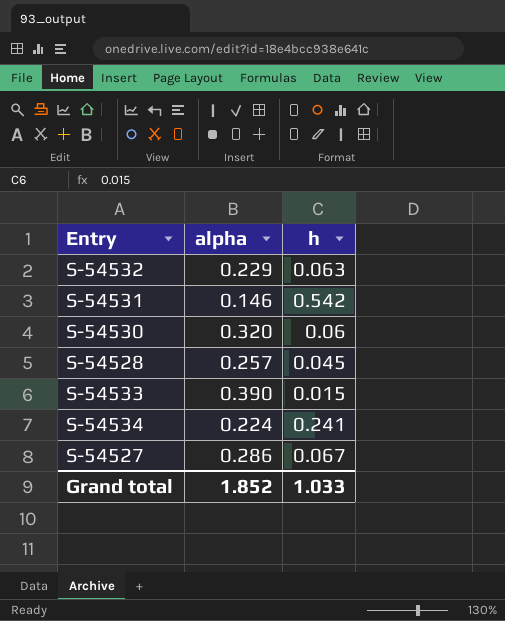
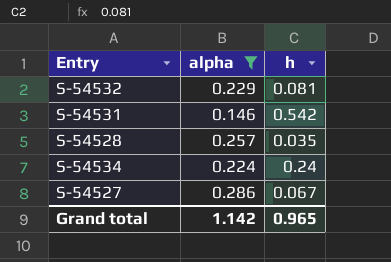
filter: none -> alpha <= 0.286
S-54532 | h: 0.063 -> 0.081
S-54528 | h: 0.045 -> 0.035
S-54534 | h: 0.241 -> 0.24
Grand total | alpha: 1.852 -> 1.142
Grand total | h: 1.033 -> 0.965

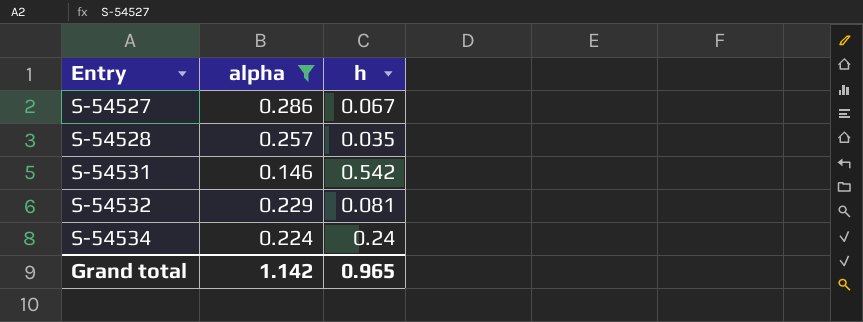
row order: none -> Entry ascending

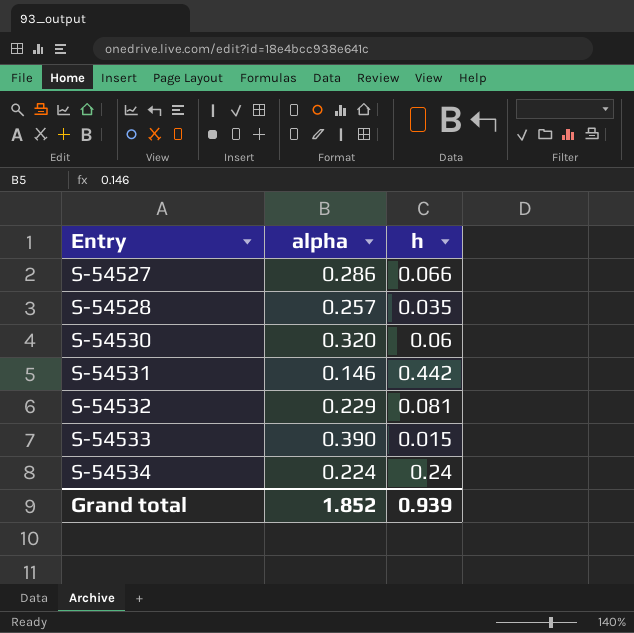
filter: alpha <= 0.286 -> none
S-54527 | h: 0.067 -> 0.066
S-54531 | h: 0.542 -> 0.442
Grand total | alpha: 1.142 -> 1.852
Grand total | h: 0.965 -> 0.939

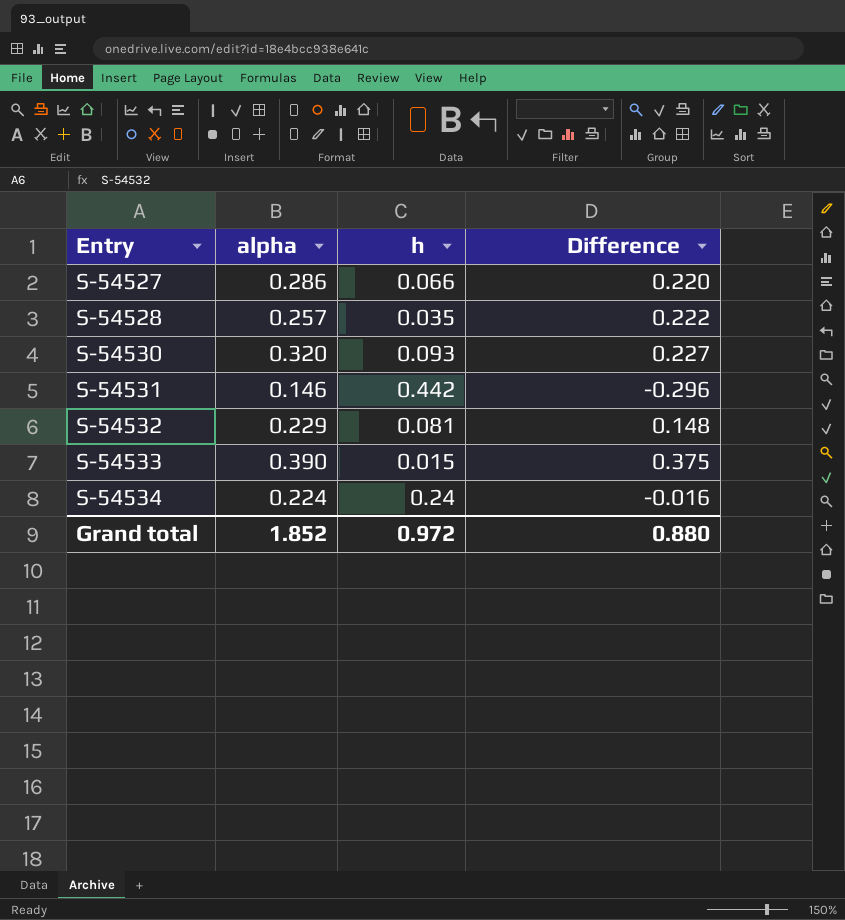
column Difference | formula: none -> [alpha] - [h]
S-54530 | h: 0.06 -> 0.093
Grand total | h: 0.939 -> 0.972

